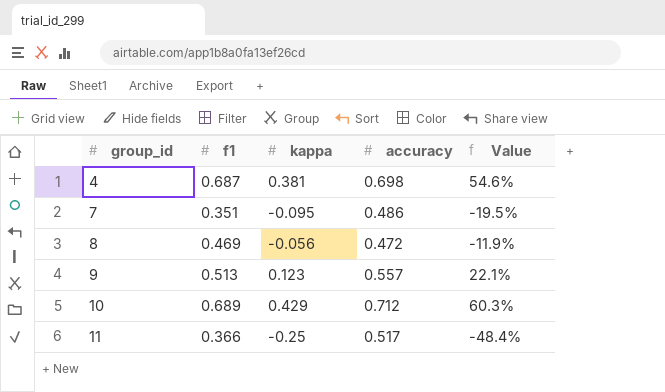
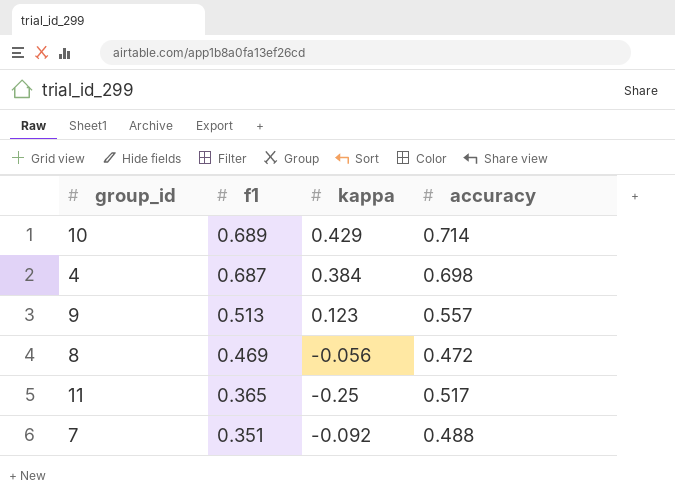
row order: group_id ascending -> f1 descending
column Value | formula: [kappa] / [accuracy] -> none
10 | accuracy: 0.712 -> 0.714
4 | kappa: 0.381 -> 0.384
11 | f1: 0.366 -> 0.365
7 | kappa: -0.095 -> -0.092
7 | accuracy: 0.486 -> 0.488

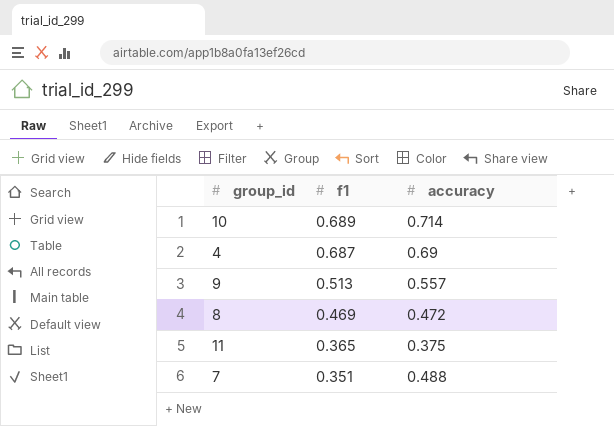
column kappa | position: 3 -> none
4 | accuracy: 0.698 -> 0.69
11 | accuracy: 0.517 -> 0.375

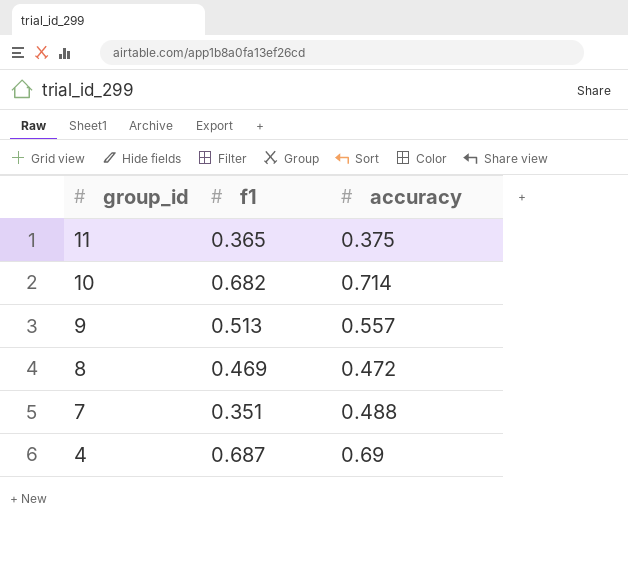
row order: f1 descending -> group_id descending
10 | f1: 0.689 -> 0.682

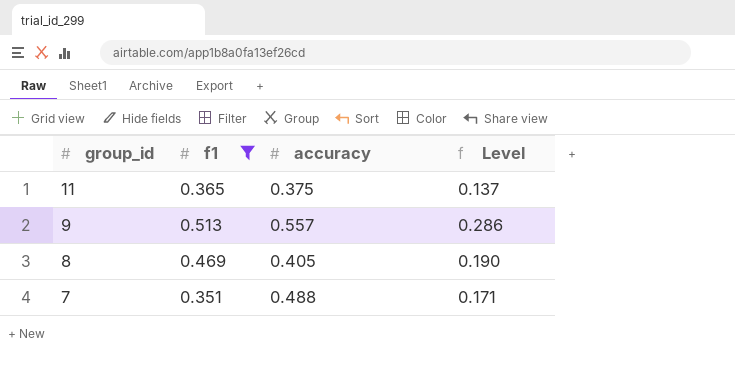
filter: none -> f1 <= 0.513
column Level | formula: none -> [f1] * [accuracy]
8 | accuracy: 0.472 -> 0.405

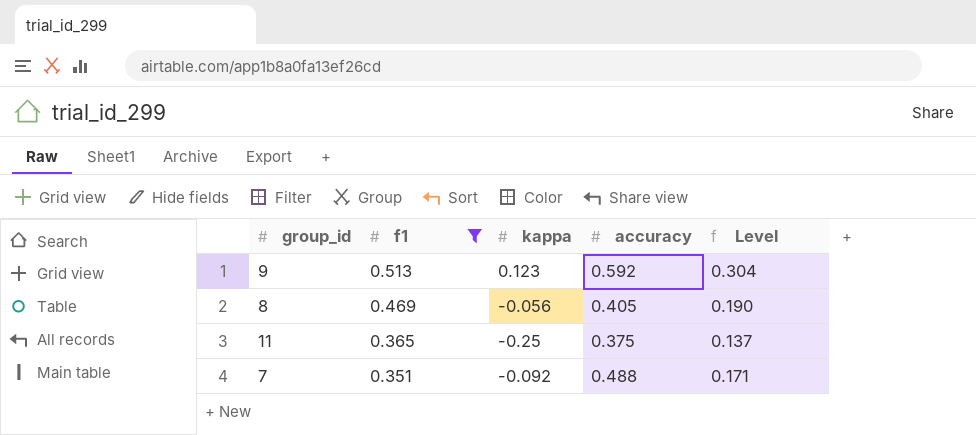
row order: group_id descending -> f1 descending
column kappa | position: none -> 3
9 | accuracy: 0.557 -> 0.592
9 | Level: 0.286 -> 0.304

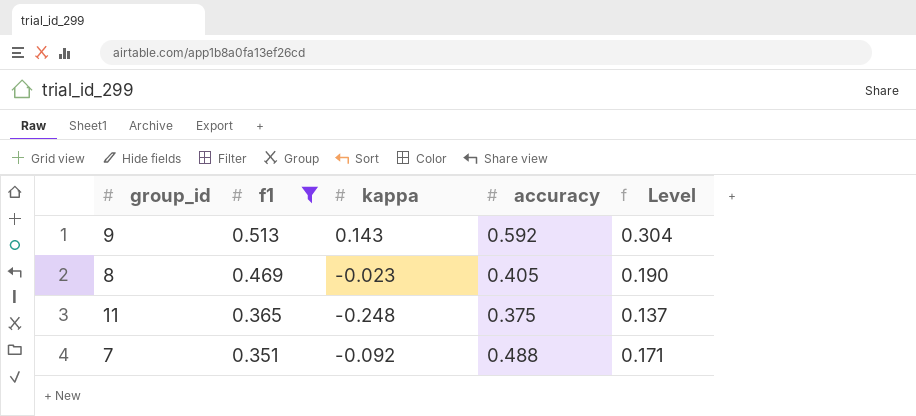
9 | kappa: 0.123 -> 0.143
8 | kappa: -0.056 -> -0.023
11 | kappa: -0.25 -> -0.248

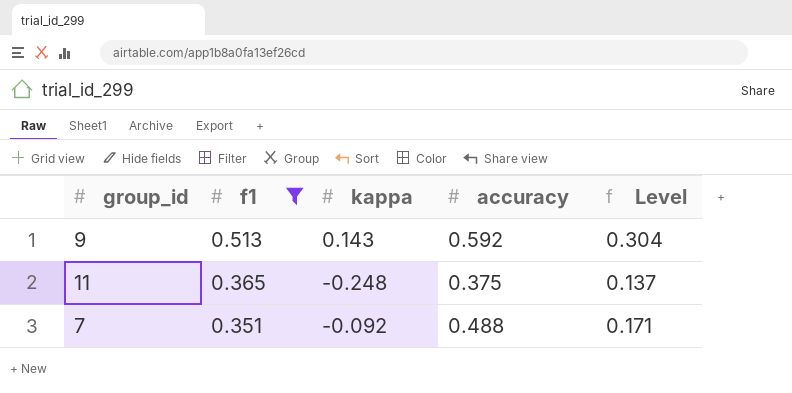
row 8: 0.469 | -0.023 | 0.405 | 0.190 -> none

